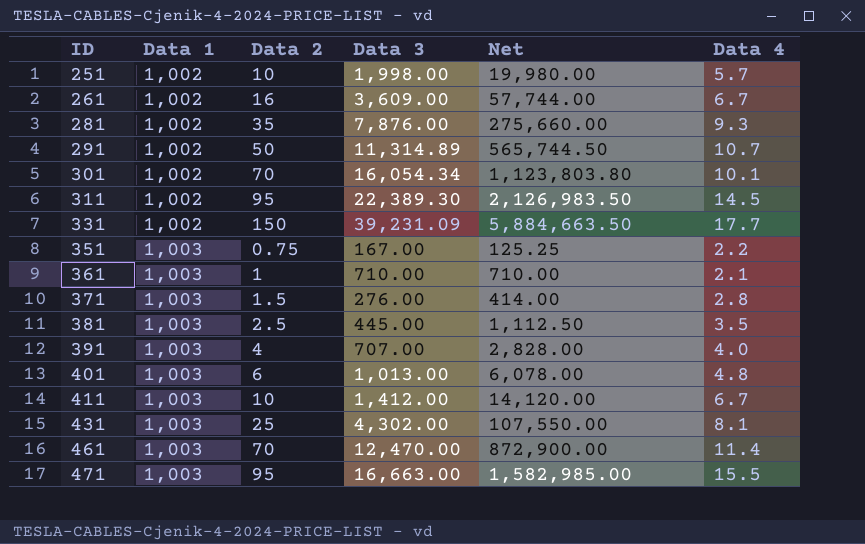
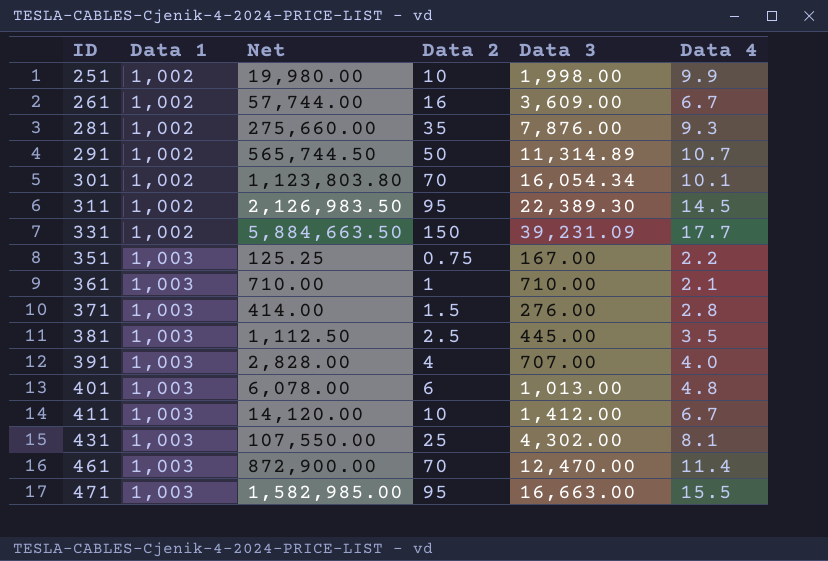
column Net | position: 5 -> 3
251 | Data 4: 5.7 -> 9.9

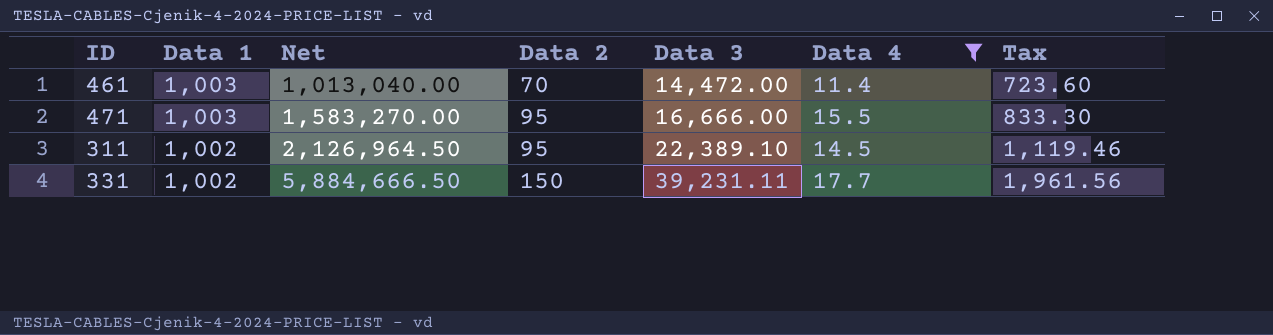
filter: none -> Data 4 >= 11.4
row order: ID ascending -> Data 1 descending
column Tax | formula: none -> [Data 3] * 0.05
461 | Net: 872,900.00 -> 1,013,040.00
461 | Data 3: 12,470.00 -> 14,472.00
471 | Net: 1,582,985.00 -> 1,583,270.00
471 | Data 3: 16,663.00 -> 16,666.00
311 | Net: 2,126,983.50 -> 2,126,964.50
311 | Data 3: 22,389.30 -> 22,389.10
331 | Net: 5,884,663.50 -> 5,884,666.50
331 | Data 3: 39,231.09 -> 39,231.11

